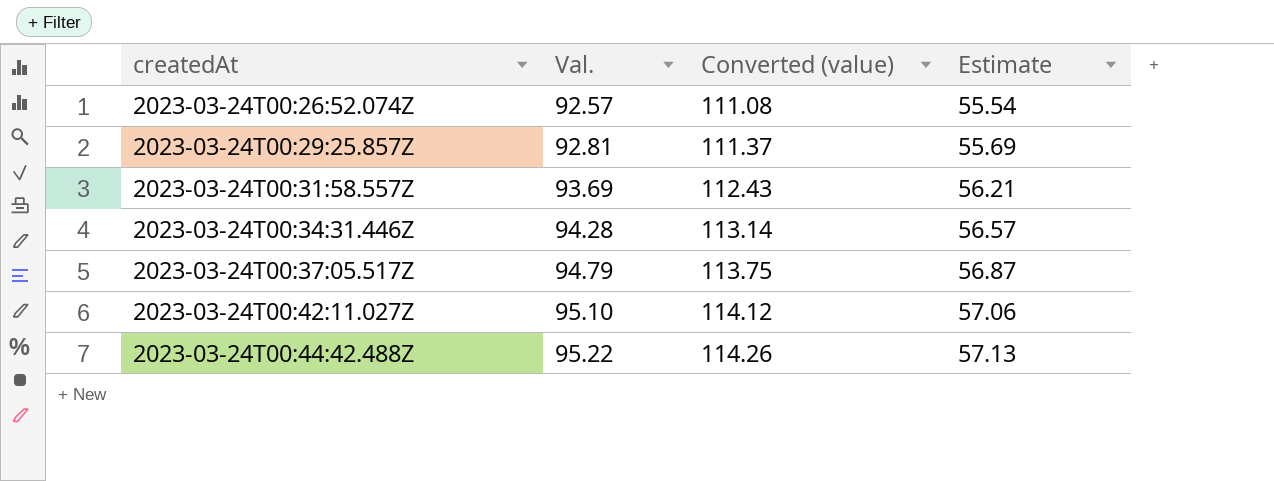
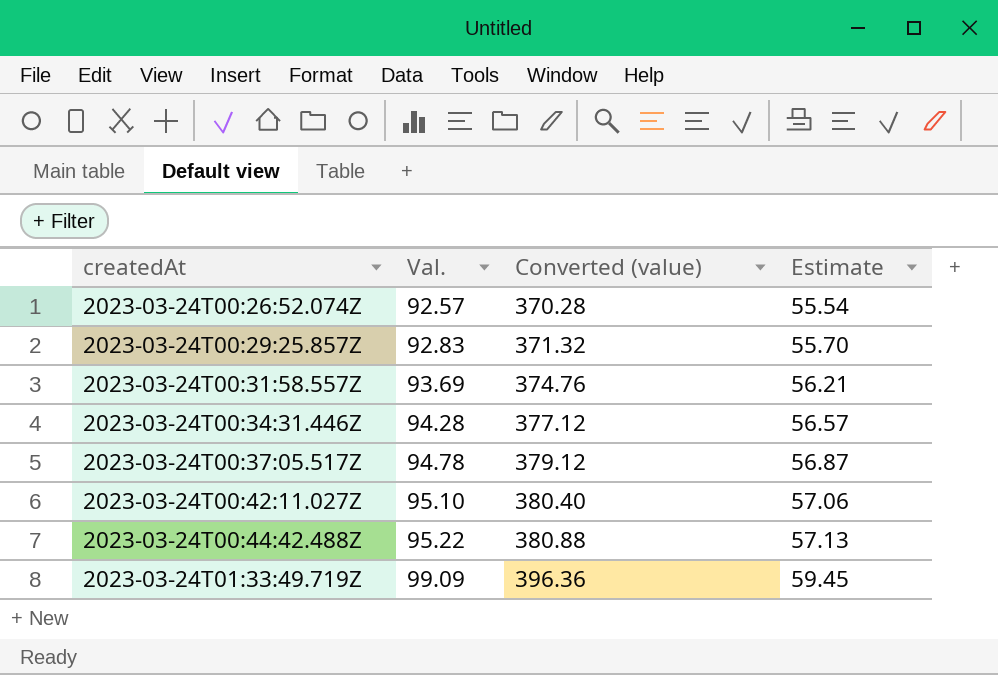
column Converted (value) | formula: [Val.] * 1.2 -> [Val.] * 4
2023-03-24T00:29:25.857Z | Val.: 92.81 -> 92.83
2023-03-24T00:29:25.857Z | Estimate: 55.69 -> 55.70
2023-03-24T00:37:05.517Z | Val.: 94.79 -> 94.78
row 2023-03-24T01:33:49.719Z: none -> 99.09 | 396.36 | 59.45

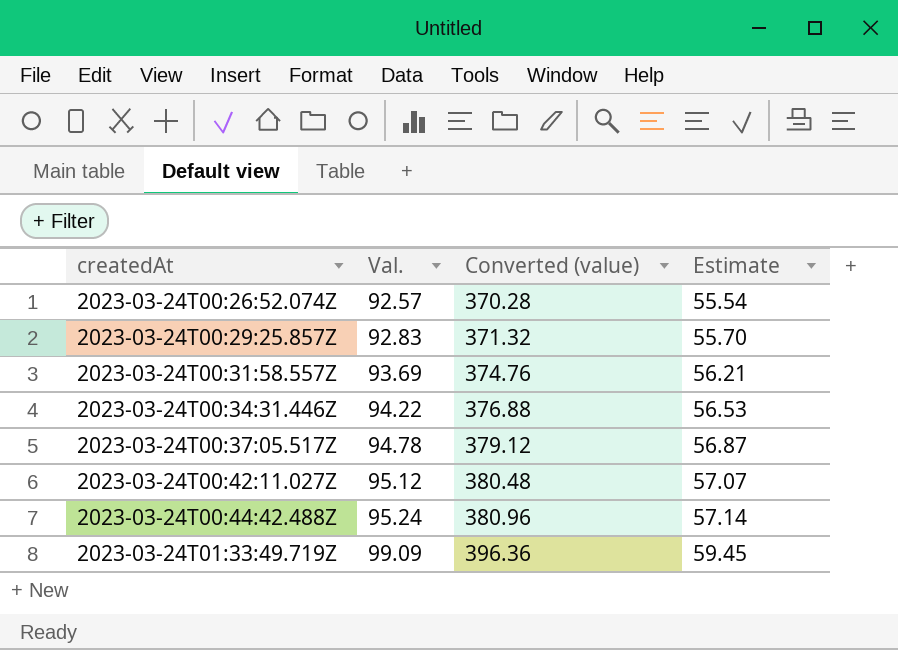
2023-03-24T00:34:31.446Z | Val.: 94.28 -> 94.22
2023-03-24T00:34:31.446Z | Converted (value): 377.12 -> 376.88
2023-03-24T00:34:31.446Z | Estimate: 56.57 -> 56.53
2023-03-24T00:42:11.027Z | Val.: 95.10 -> 95.12
2023-03-24T00:42:11.027Z | Converted (value): 380.40 -> 380.48
2023-03-24T00:42:11.027Z | Estimate: 57.06 -> 57.07
2023-03-24T00:44:42.488Z | Val.: 95.22 -> 95.24
2023-03-24T00:44:42.488Z | Converted (value): 380.88 -> 380.96
2023-03-24T00:44:42.488Z | Estimate: 57.13 -> 57.14

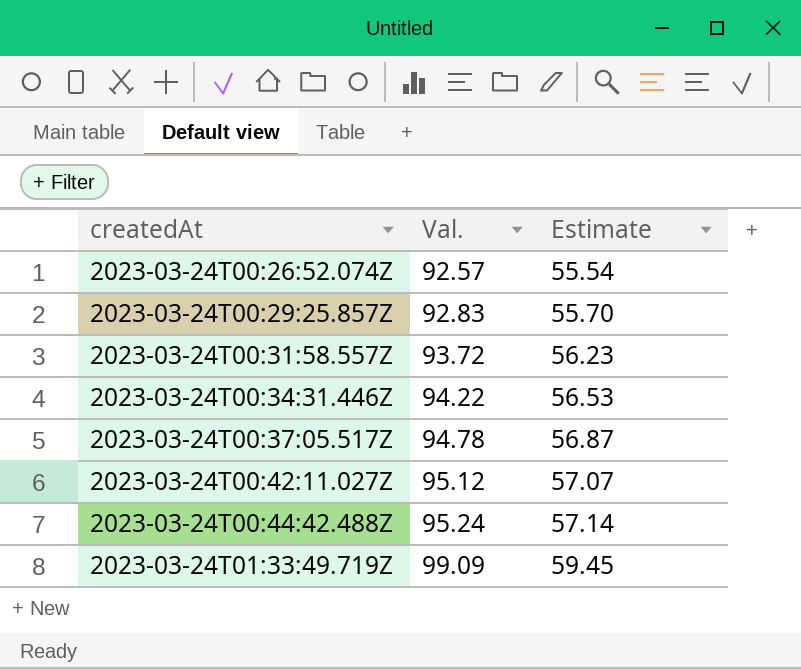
column Converted (value) | formula: [Val.] * 4 -> none
2023-03-24T00:31:58.557Z | Val.: 93.69 -> 93.72
2023-03-24T00:31:58.557Z | Estimate: 56.21 -> 56.23

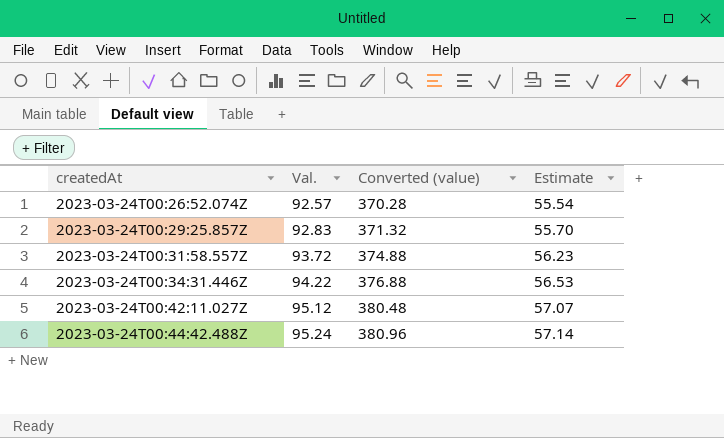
column Converted (value) | formula: none -> [Val.] * 4
row 2023-03-24T00:37:05.517Z: 94.78 | 56.87 -> none
row 2023-03-24T01:33:49.719Z: 99.09 | 59.45 -> none

